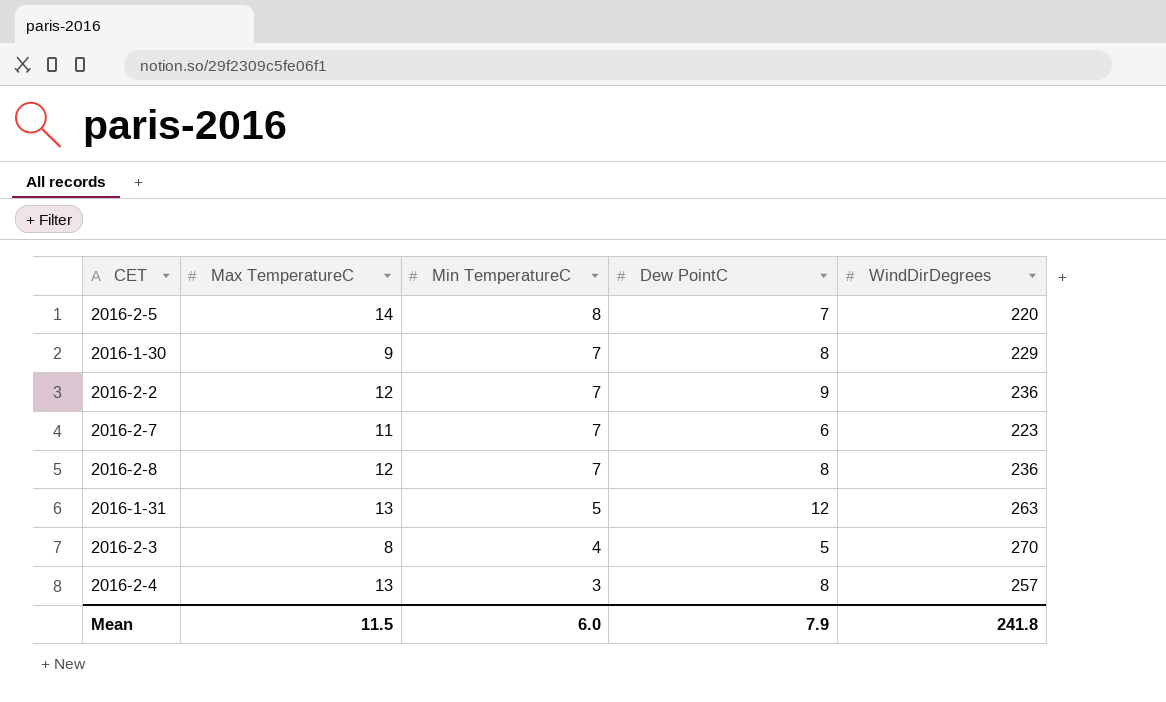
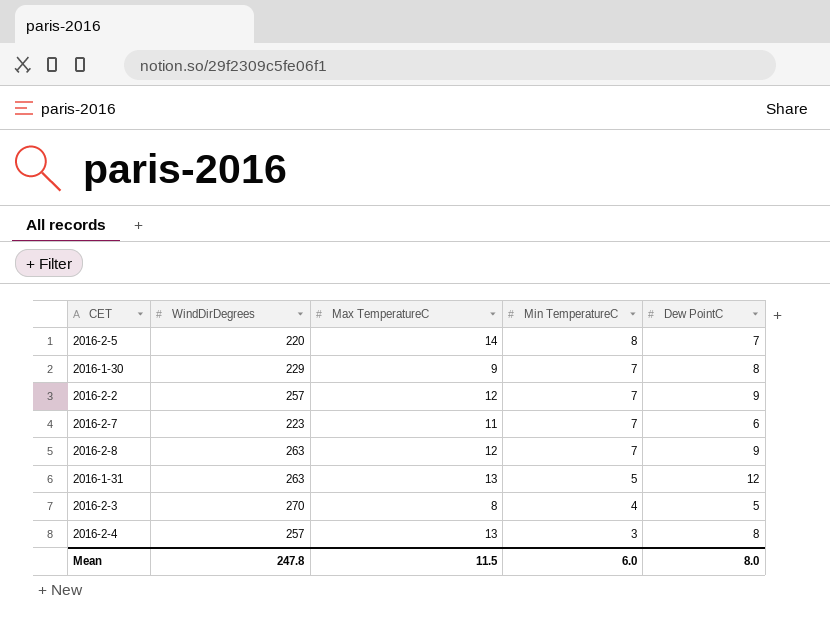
column WindDirDegrees | position: 5 -> 2
2016-2-2 | WindDirDegrees: 236 -> 257
2016-2-8 | WindDirDegrees: 236 -> 263
2016-2-8 | Dew PointC: 8 -> 9
Mean | WindDirDegrees: 241.8 -> 247.8
Mean | Dew PointC: 7.9 -> 8.0

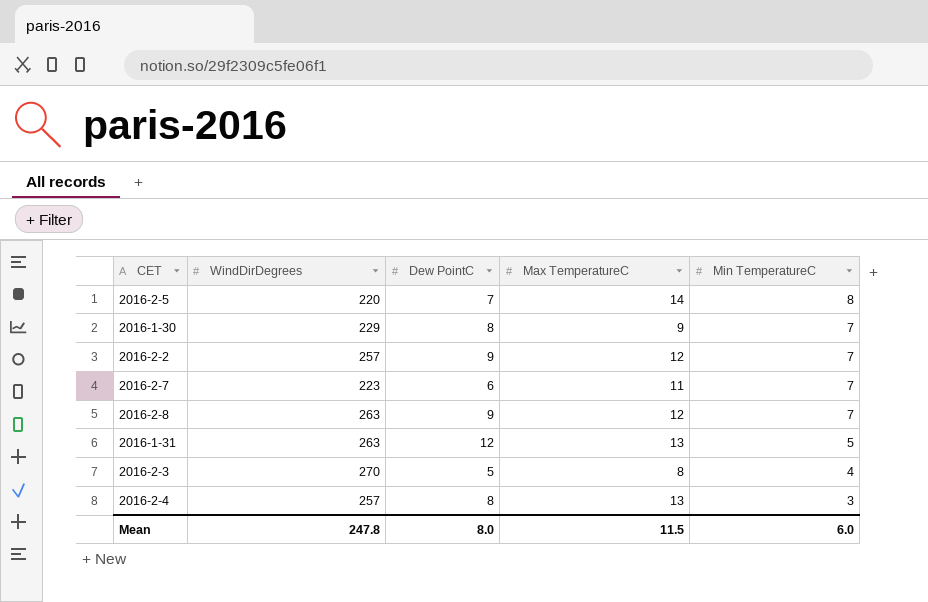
column Dew PointC | position: 5 -> 3

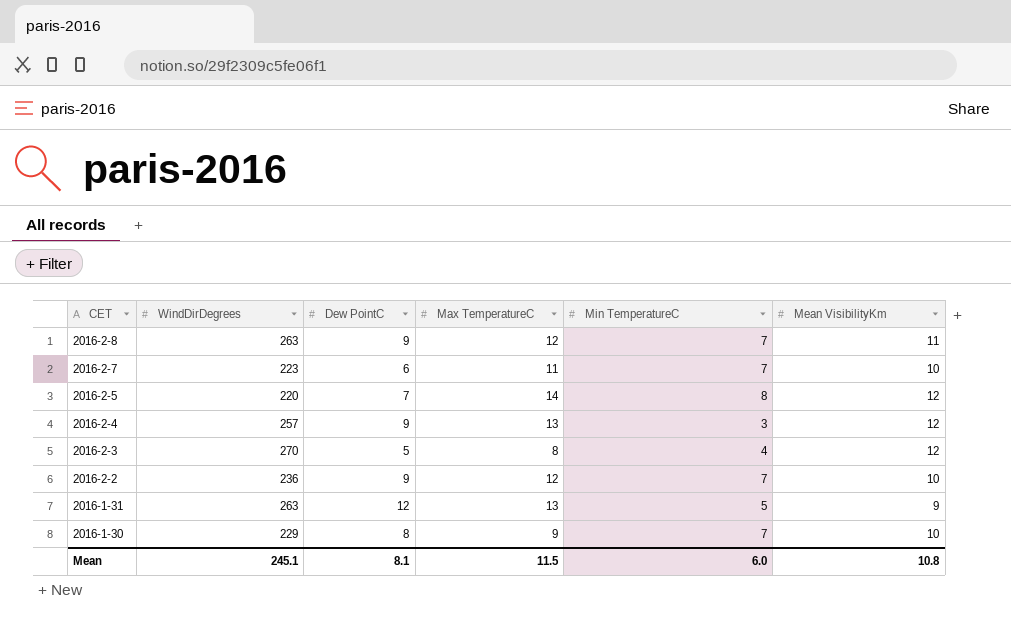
row order: Min TemperatureC descending -> CET descending
column Mean VisibilityKm | position: none -> 6
2016-2-4 | Dew PointC: 8 -> 9
2016-2-2 | WindDirDegrees: 257 -> 236
Mean | WindDirDegrees: 247.8 -> 245.1
Mean | Dew PointC: 8.0 -> 8.1

